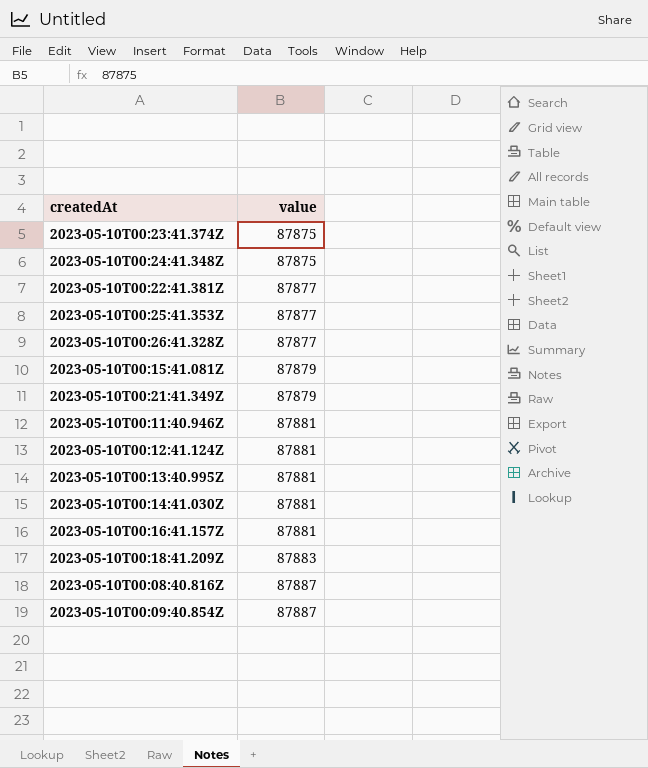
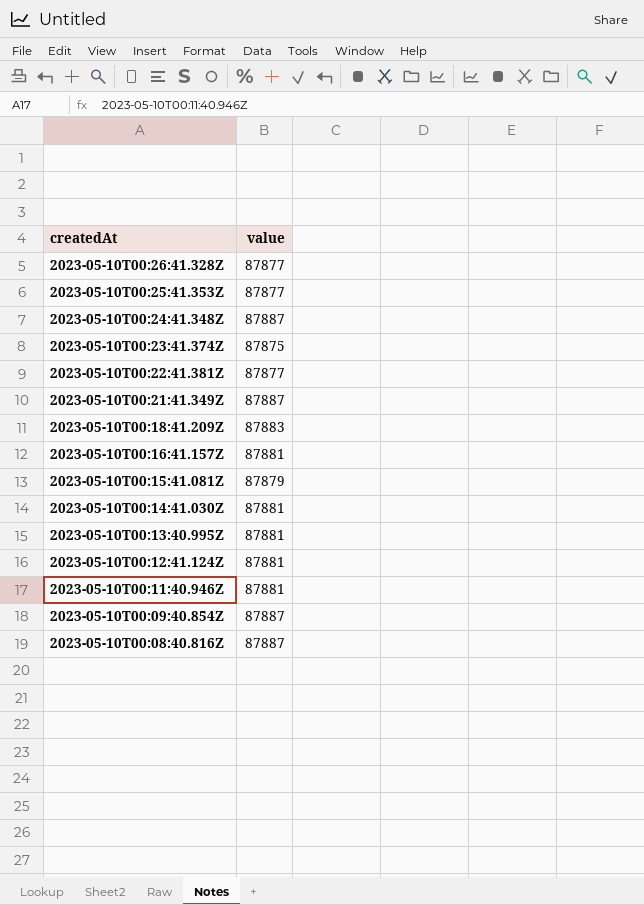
row order: value ascending -> createdAt descending
2023-05-10T00:24:41.348Z | value: 87875 -> 87887
2023-05-10T00:21:41.349Z | value: 87879 -> 87887

